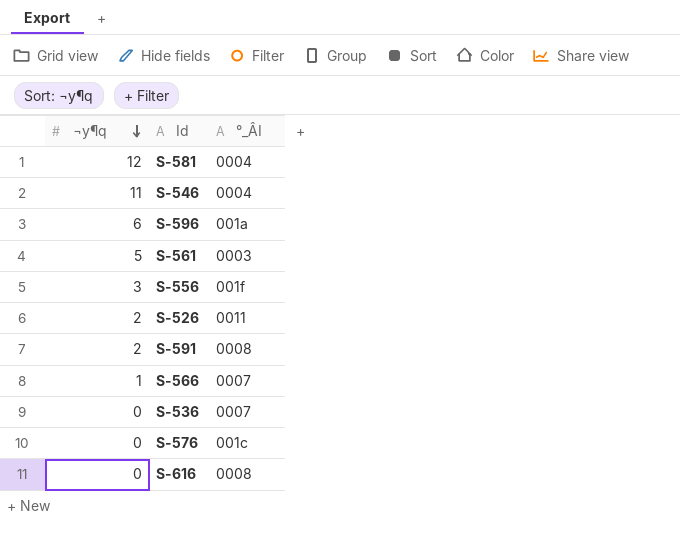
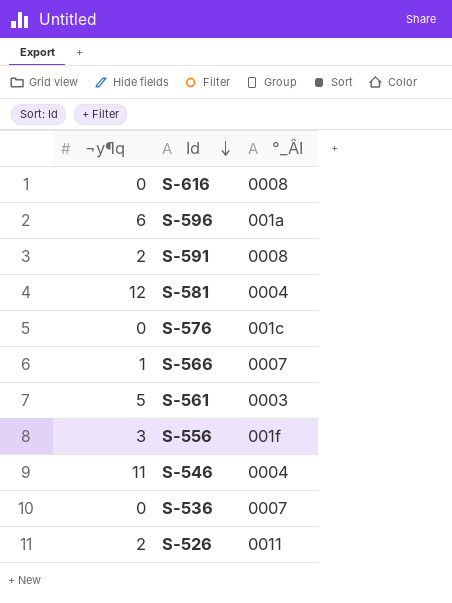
row order: ¬y¶q descending -> Id descending

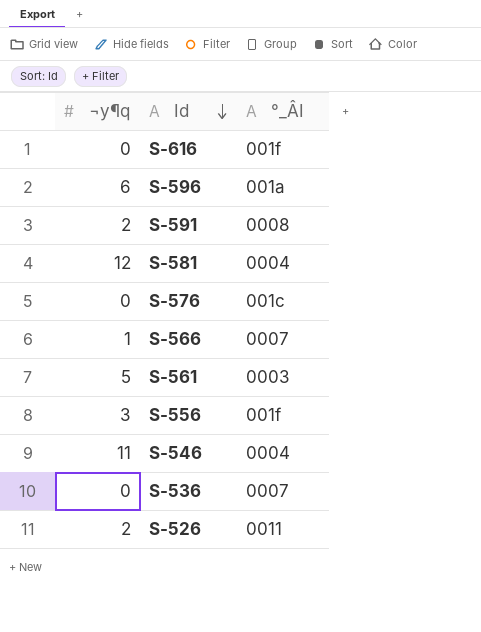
S-616 | °_ÂI: 0008 -> 001f

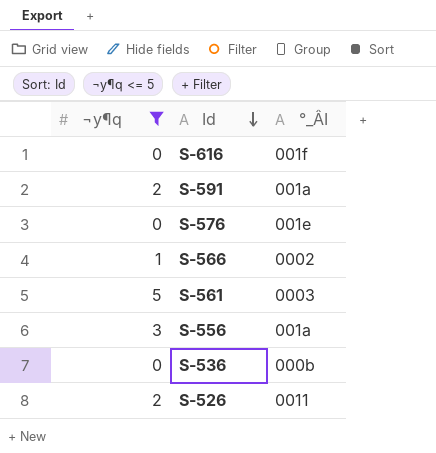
filter: none -> ¬y¶q <= 5
S-591 | °_ÂI: 0008 -> 001a
S-576 | °_ÂI: 001c -> 001e
S-566 | °_ÂI: 0007 -> 0002
S-556 | °_ÂI: 001f -> 001a
S-536 | °_ÂI: 0007 -> 000b

